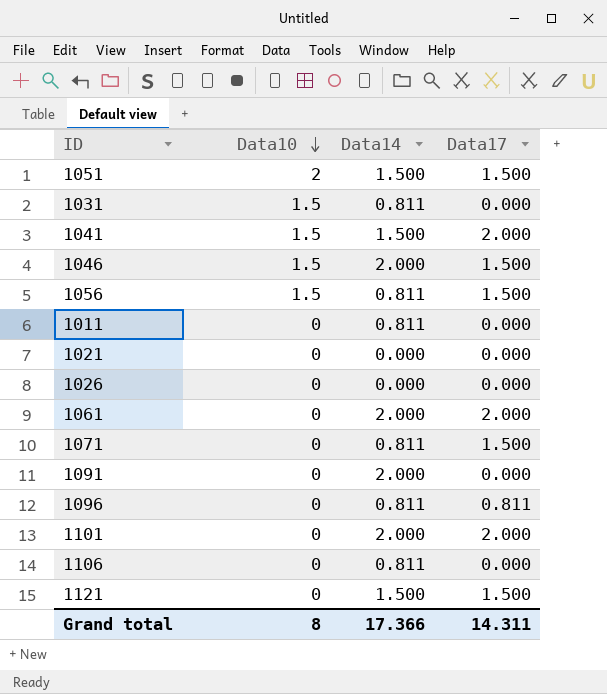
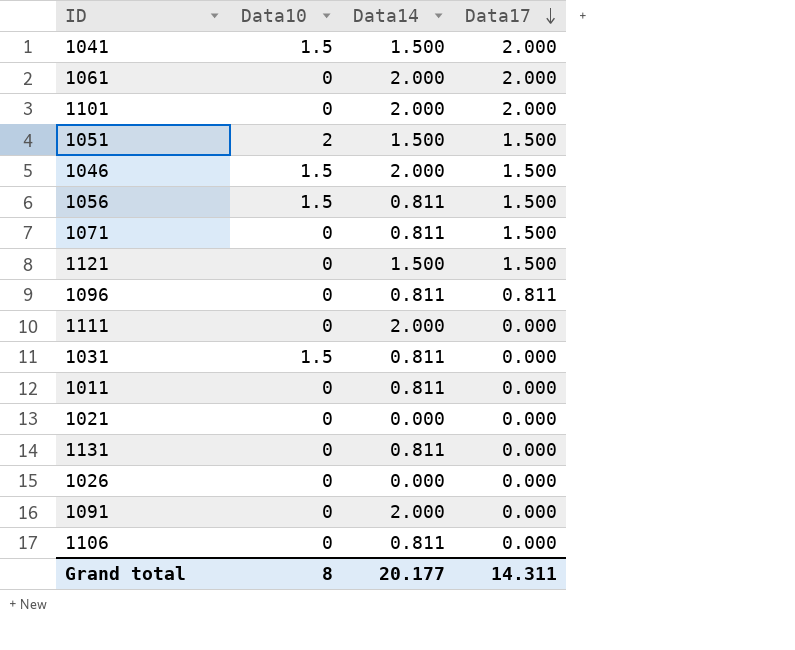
row order: Data10 descending -> Data17 descending
row 1111: none -> 0 | 2.000 | 0.000
row 1131: none -> 0 | 0.811 | 0.000
Grand total | Data14: 17.366 -> 20.177

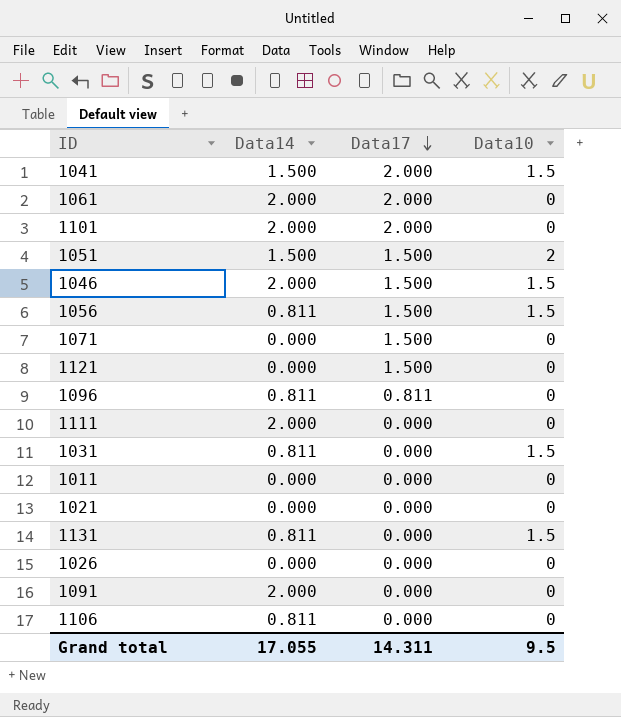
column Data10 | position: 2 -> 4
1071 | Data14: 0.811 -> 0.000
1121 | Data14: 1.500 -> 0.000
1011 | Data14: 0.811 -> 0.000
1131 | Data10: 0 -> 1.5
Grand total | Data14: 20.177 -> 17.055
Grand total | Data10: 8 -> 9.5

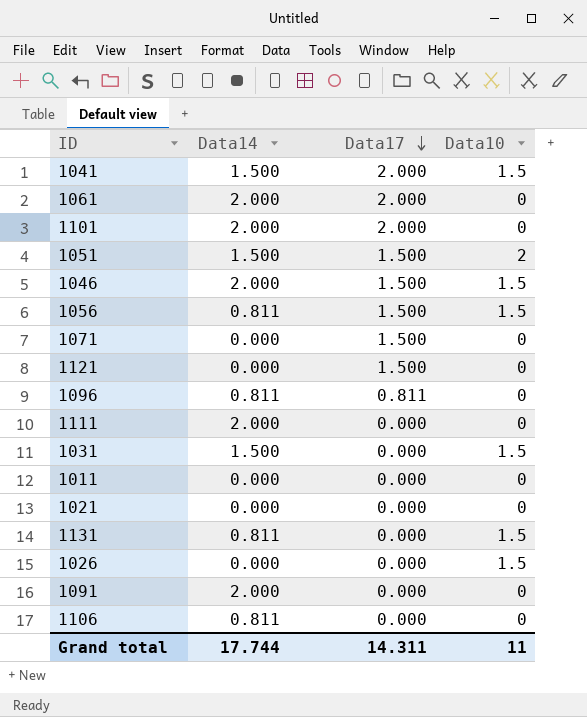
1031 | Data14: 0.811 -> 1.500
1026 | Data10: 0 -> 1.5
Grand total | Data14: 17.055 -> 17.744
Grand total | Data10: 9.5 -> 11

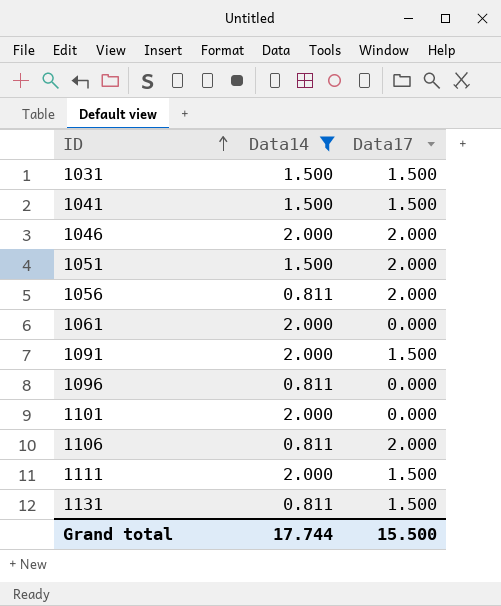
filter: none -> Data14 != 0.000
row order: Data17 descending -> ID ascending
column Data10 | position: 4 -> none
1031 | Data17: 0.000 -> 1.500
1041 | Data17: 2.000 -> 1.500
1046 | Data17: 1.500 -> 2.000
1051 | Data17: 1.500 -> 2.000
1056 | Data17: 1.500 -> 2.000
1061 | Data17: 2.000 -> 0.000
1091 | Data17: 0.000 -> 1.500
1096 | Data17: 0.811 -> 0.000
1101 | Data17: 2.000 -> 0.000
1106 | Data17: 0.000 -> 2.000
1111 | Data17: 0.000 -> 1.500
1131 | Data17: 0.000 -> 1.500
Grand total | Data17: 14.311 -> 15.500

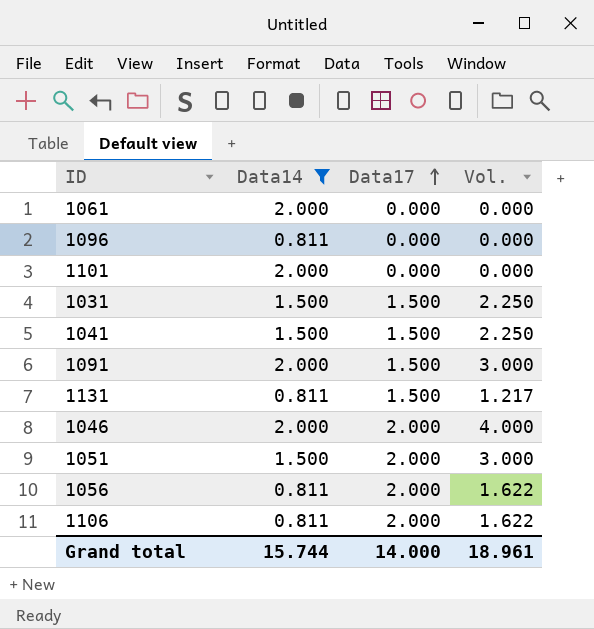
row order: ID ascending -> Data17 ascending
column Vol. | formula: none -> [Data14] * [Data17]
row 1111: 2.000 | 1.500 -> none
Grand total | Data14: 17.744 -> 15.744
Grand total | Data17: 15.500 -> 14.000

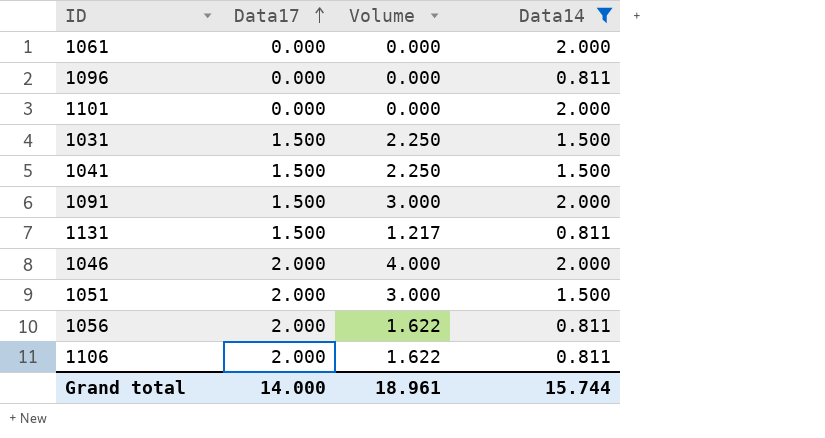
column name: Vol. -> Volume
column Data14 | position: 2 -> 4

